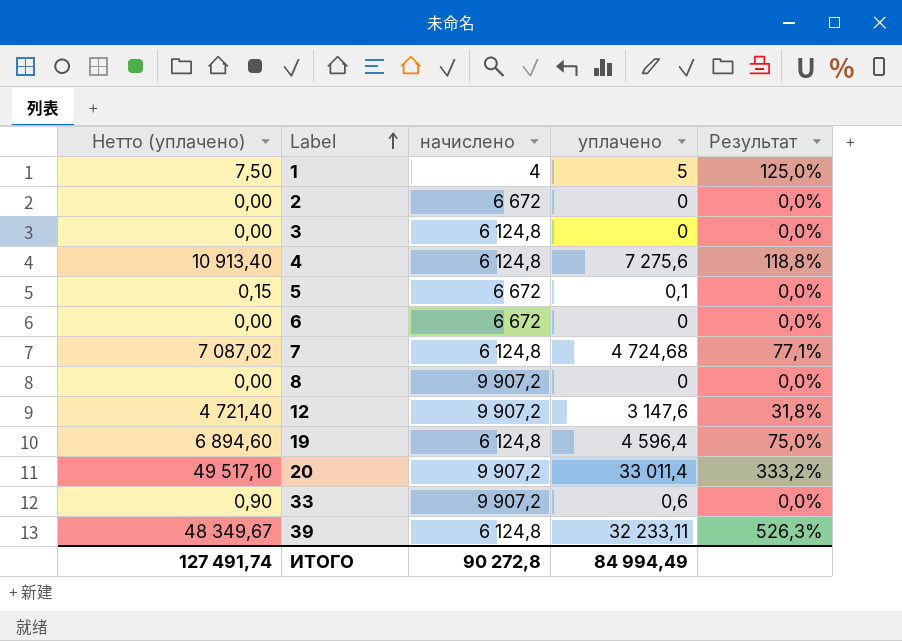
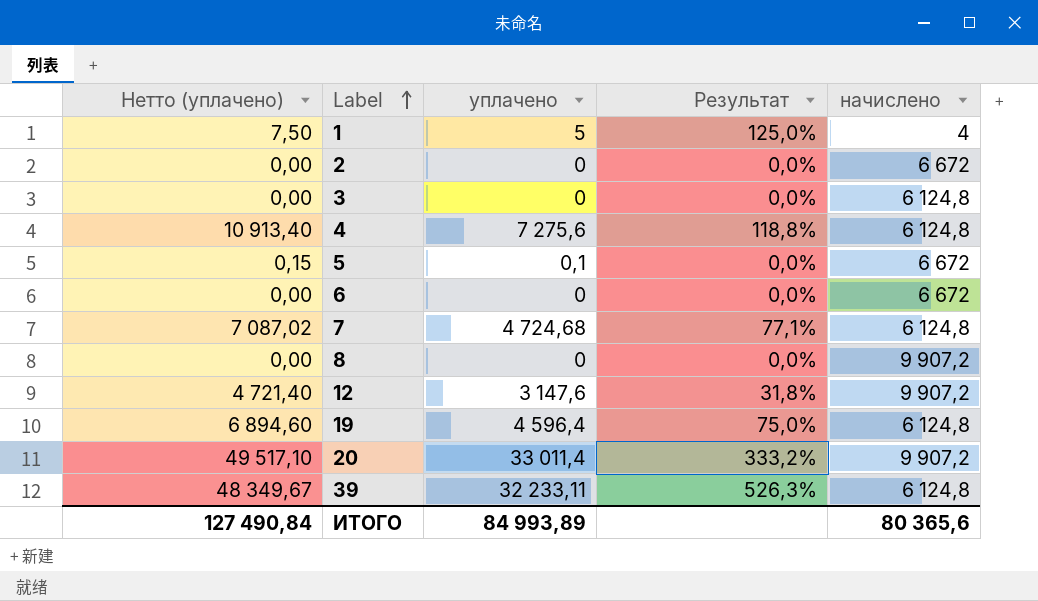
column начислено | position: 3 -> 5
row 33: 0,90 | 9 907,2 | 0,6 | 0,0% -> none
ИТОГО | Нетто (уплачено): 127 491,74 -> 127 490,84
ИТОГО | уплачено: 84 994,49 -> 84 993,89
ИТОГО | начислено: 90 272,8 -> 80 365,6

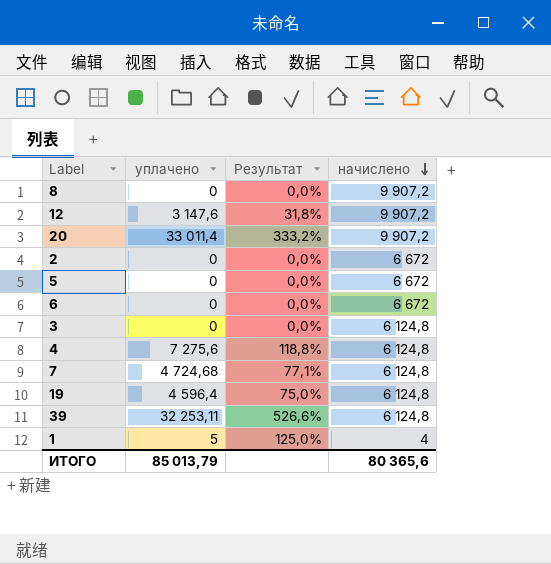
row order: Label ascending -> начислено descending
column Нетто (уплачено) | formula: [уплачено] * 1,5 -> none
5 | уплачено: 0,1 -> 0
39 | уплачено: 32 233,11 -> 32 253,11
39 | Результат: 526,3% -> 526,6%
ИТОГО | уплачено: 84 993,89 -> 85 013,79

